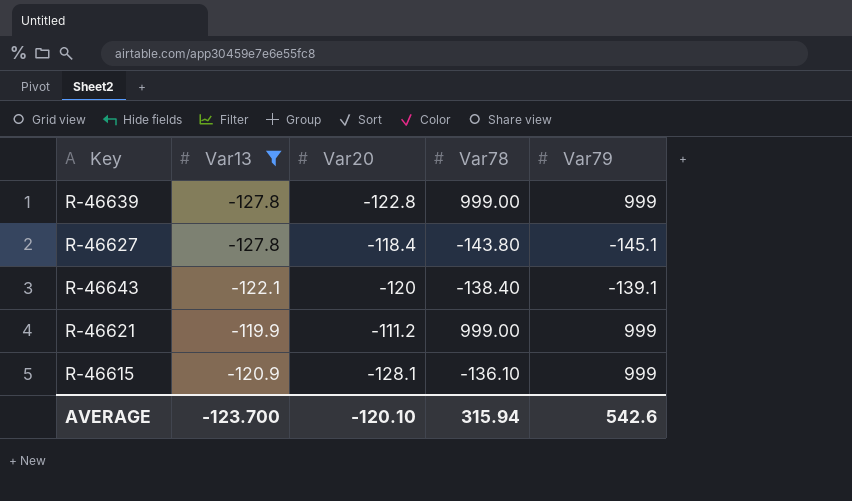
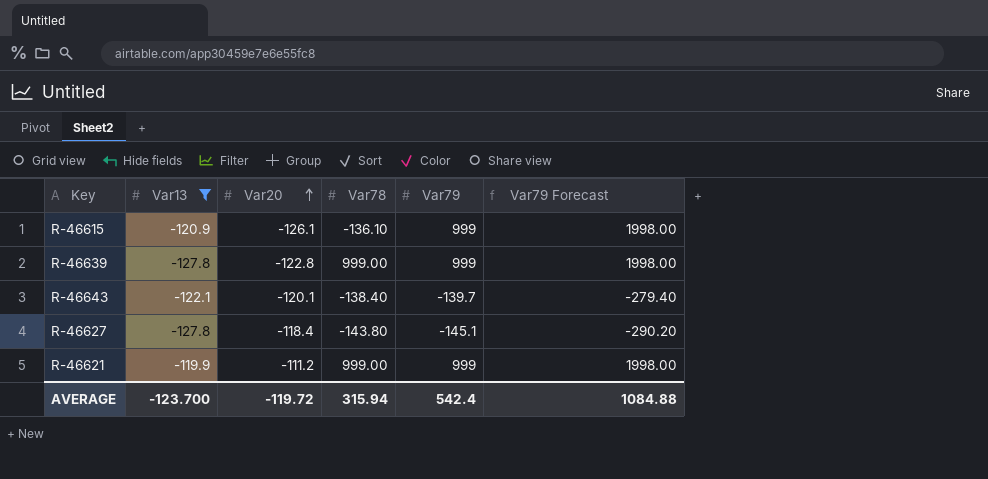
row order: none -> Var20 ascending
column Var79 Forecast | formula: none -> [Var79] * 2
R-46615 | Var20: -128.1 -> -126.1
R-46643 | Var20: -120 -> -120.1
R-46643 | Var79: -139.1 -> -139.7
AVERAGE | Var20: -120.10 -> -119.72
AVERAGE | Var79: 542.6 -> 542.4

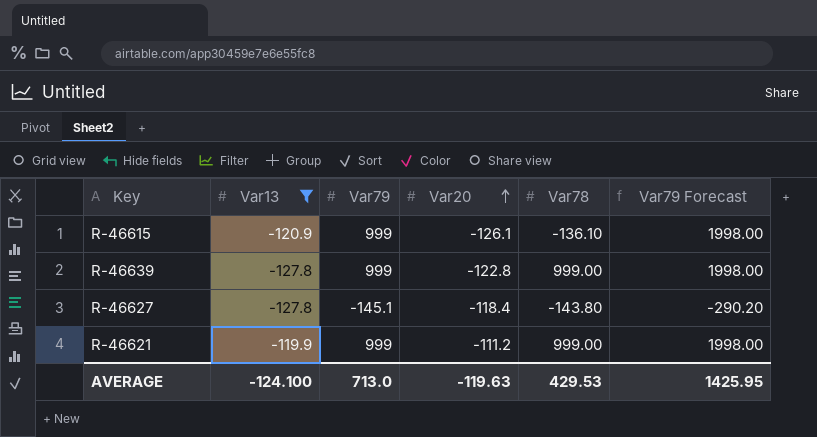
column Var79 | position: 5 -> 3
row R-46643: -122.1 | -120.1 | -138.40 | -139.7 | -279.40 -> none
AVERAGE | Var13: -123.700 -> -124.100
AVERAGE | Var79: 542.4 -> 713.0
AVERAGE | Var20: -119.72 -> -119.63
AVERAGE | Var78: 315.94 -> 429.53
AVERAGE | Var79 Forecast: 1084.88 -> 1425.95

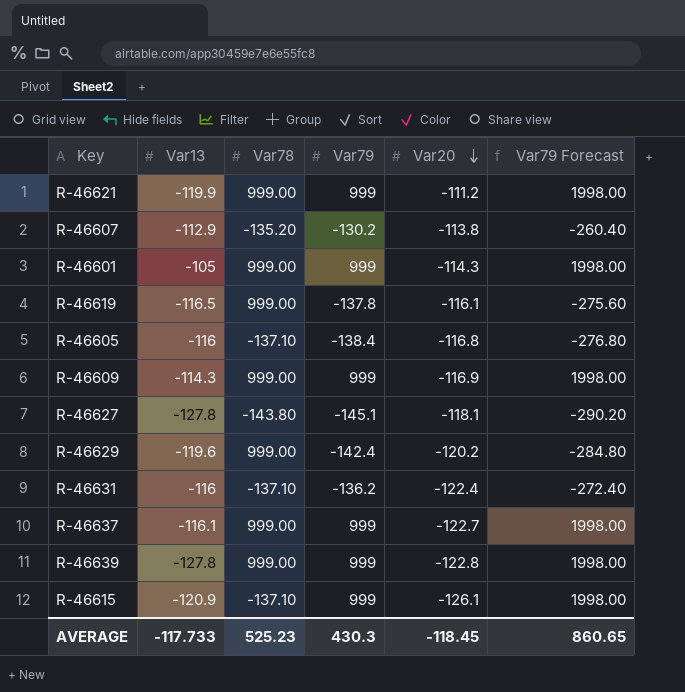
filter: Var13 <= -119.9 -> none
row order: Var20 ascending -> Var20 descending
column Var78 | position: 5 -> 3
R-46627 | Var20: -118.4 -> -118.1
R-46615 | Var78: -136.10 -> -137.10
AVERAGE | Var13: -124.100 -> -117.733
AVERAGE | Var78: 429.53 -> 525.23
AVERAGE | Var79: 713.0 -> 430.3
AVERAGE | Var20: -119.63 -> -118.45
AVERAGE | Var79 Forecast: 1425.95 -> 860.65

